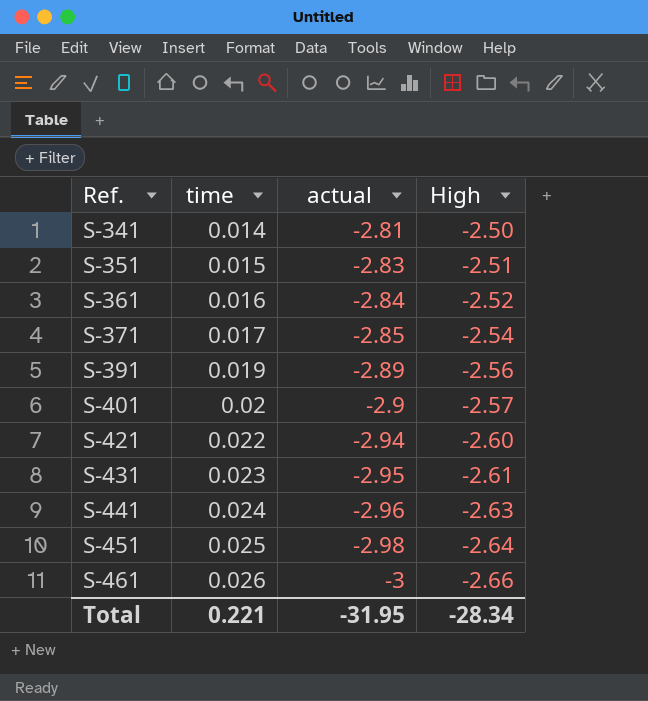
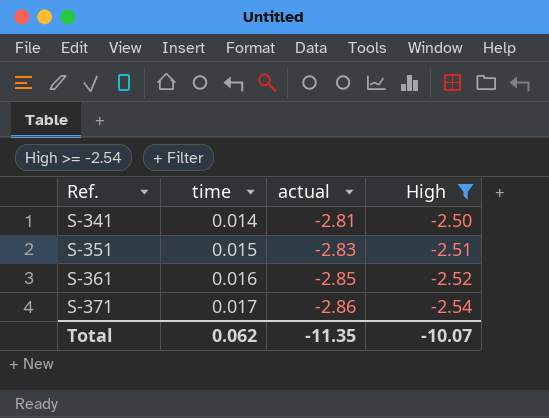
filter: none -> High >= -2.54
S-361 | actual: -2.84 -> -2.85
S-371 | actual: -2.85 -> -2.86
Total | time: 0.221 -> 0.062
Total | actual: -31.95 -> -11.35
Total | High: -28.34 -> -10.07

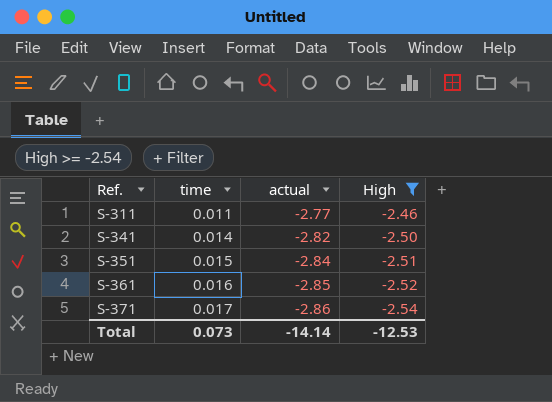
row S-311: none -> 0.011 | -2.77 | -2.46
S-341 | actual: -2.81 -> -2.82
S-351 | actual: -2.83 -> -2.84
Total | time: 0.062 -> 0.073
Total | actual: -11.35 -> -14.14
Total | High: -10.07 -> -12.53

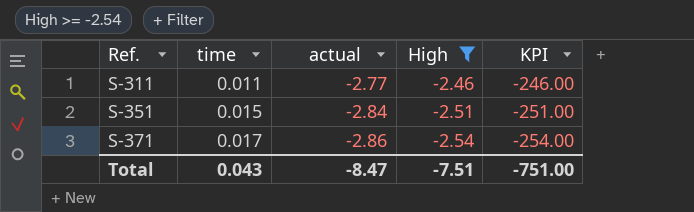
column KPI | formula: none -> [High] * 100
row S-341: 0.014 | -2.82 | -2.50 -> none
row S-361: 0.016 | -2.85 | -2.52 -> none
Total | time: 0.073 -> 0.043
Total | actual: -14.14 -> -8.47
Total | High: -12.53 -> -7.51

